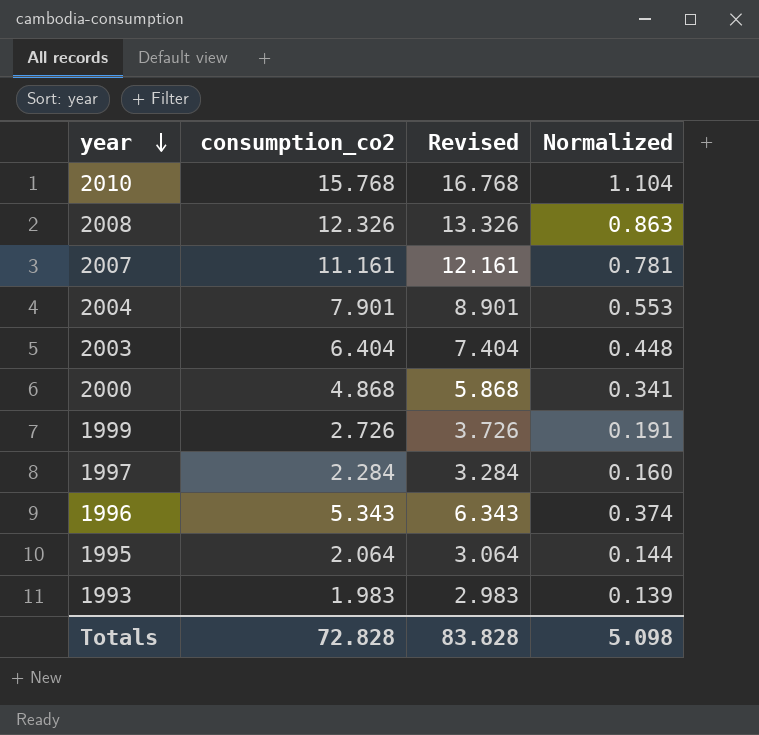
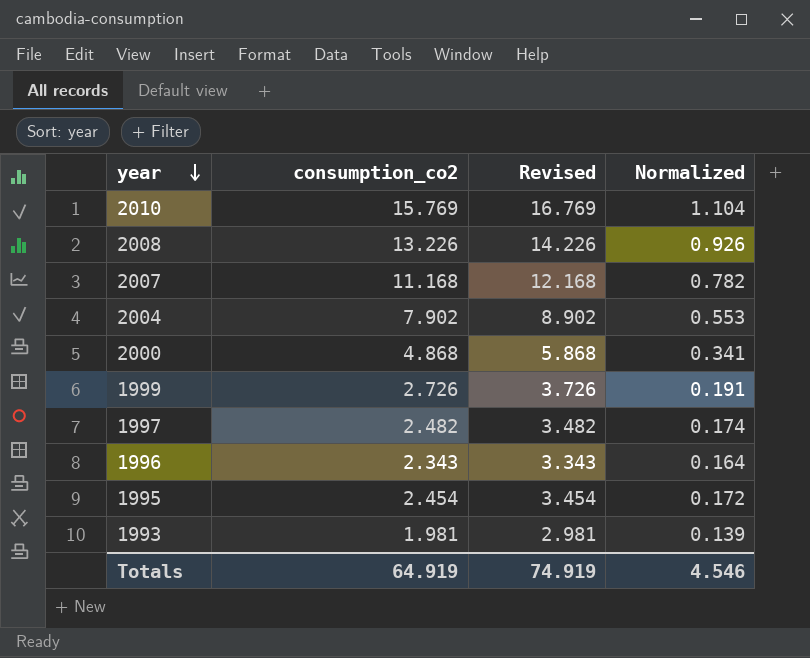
row 2003: 6.404 | 7.404 | 0.448 -> none
2010 | consumption_co2: 15.768 -> 15.769
2010 | Revised: 16.768 -> 16.769
2008 | consumption_co2: 12.326 -> 13.226
2008 | Revised: 13.326 -> 14.226
2008 | Normalized: 0.863 -> 0.926
2007 | consumption_co2: 11.161 -> 11.168
2007 | Revised: 12.161 -> 12.168
2007 | Normalized: 0.781 -> 0.782
2004 | consumption_co2: 7.901 -> 7.902
2004 | Revised: 8.901 -> 8.902
1997 | consumption_co2: 2.284 -> 2.482
1997 | Revised: 3.284 -> 3.482
1997 | Normalized: 0.160 -> 0.174
1996 | consumption_co2: 5.343 -> 2.343
1996 | Revised: 6.343 -> 3.343
1996 | Normalized: 0.374 -> 0.164
1995 | consumption_co2: 2.064 -> 2.454
1995 | Revised: 3.064 -> 3.454
1995 | Normalized: 0.144 -> 0.172
1993 | consumption_co2: 1.983 -> 1.981
1993 | Revised: 2.983 -> 2.981
Totals | consumption_co2: 72.828 -> 64.919
Totals | Revised: 83.828 -> 74.919
Totals | Normalized: 5.098 -> 4.546

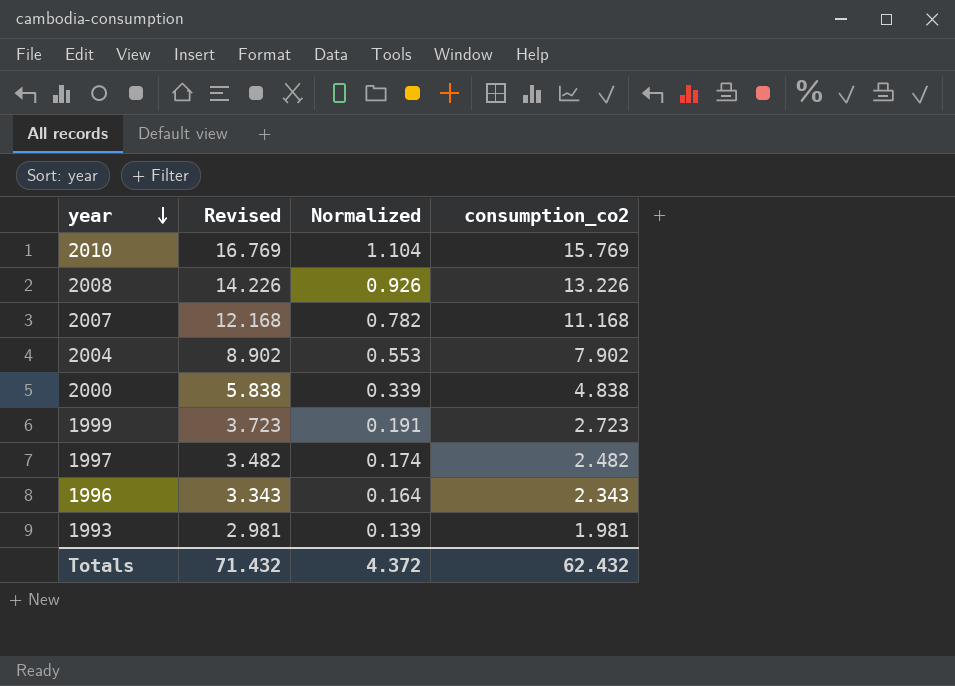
column consumption_co2 | position: 2 -> 4
row 1995: 2.454 | 3.454 | 0.172 -> none
2000 | Revised: 5.868 -> 5.838
2000 | Normalized: 0.341 -> 0.339
2000 | consumption_co2: 4.868 -> 4.838
1999 | Revised: 3.726 -> 3.723
1999 | consumption_co2: 2.726 -> 2.723
Totals | Revised: 74.919 -> 71.432
Totals | Normalized: 4.546 -> 4.372
Totals | consumption_co2: 64.919 -> 62.432

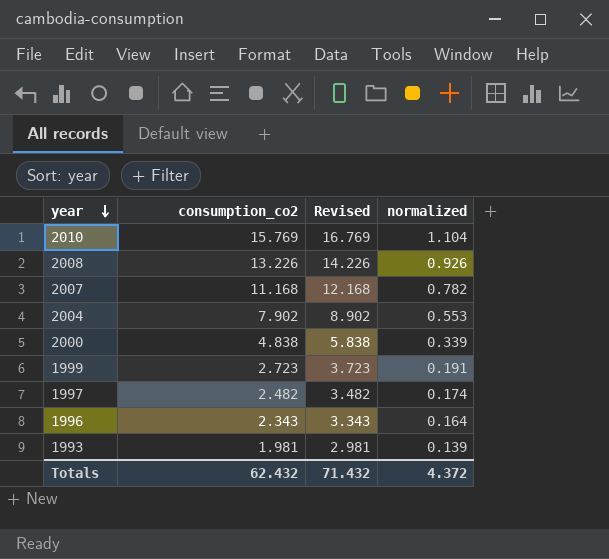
column consumption_co2 | position: 4 -> 2
column name: Normalized -> normalized

